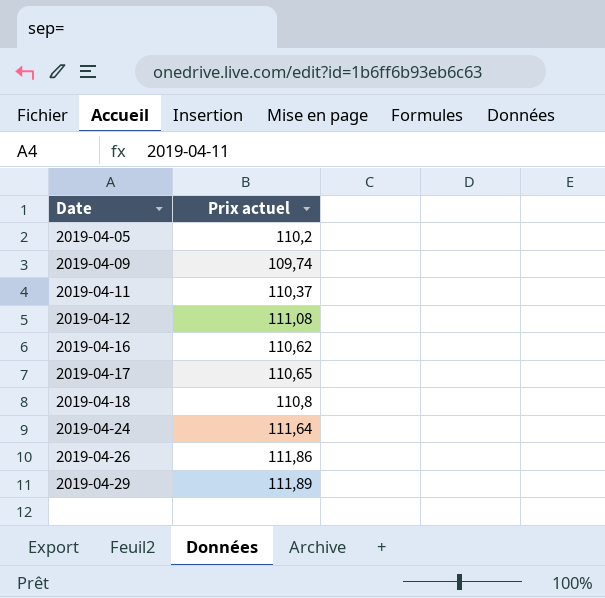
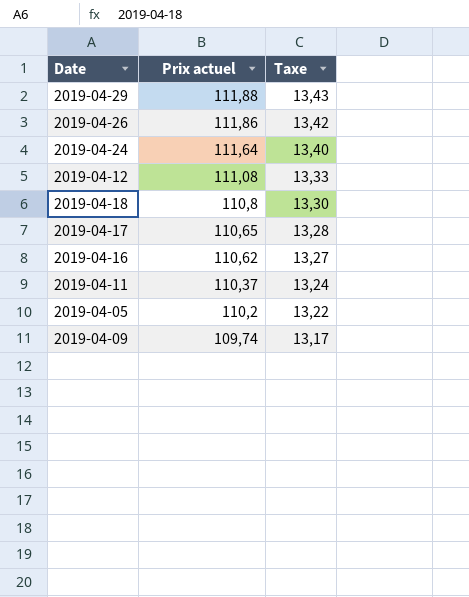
row order: Date ascending -> Prix actuel descending
column Taxe | formula: none -> [Prix actuel] * 0,12
2019-04-29 | Prix actuel: 111,89 -> 111,88

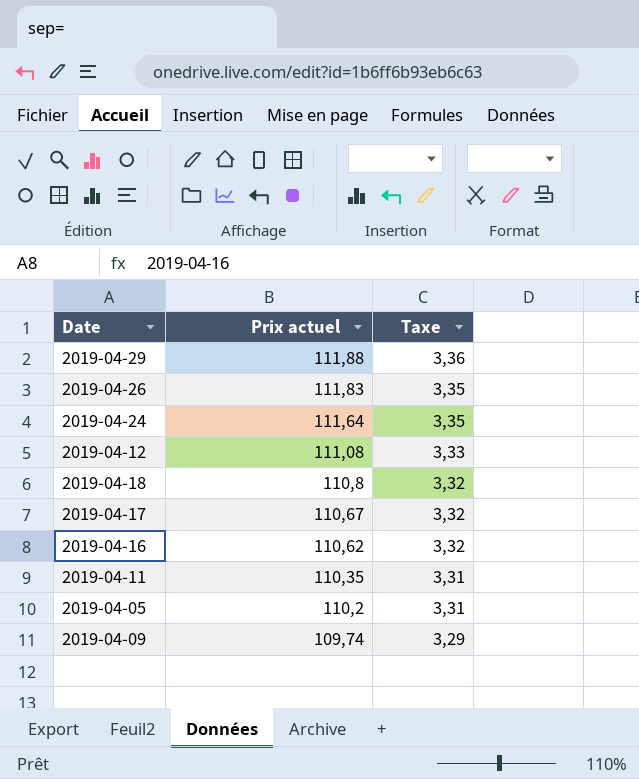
column Taxe | formula: [Prix actuel] * 0,12 -> [Prix actuel] * 0,03
2019-04-26 | Prix actuel: 111,86 -> 111,83
2019-04-17 | Prix actuel: 110,65 -> 110,67
2019-04-11 | Prix actuel: 110,37 -> 110,35

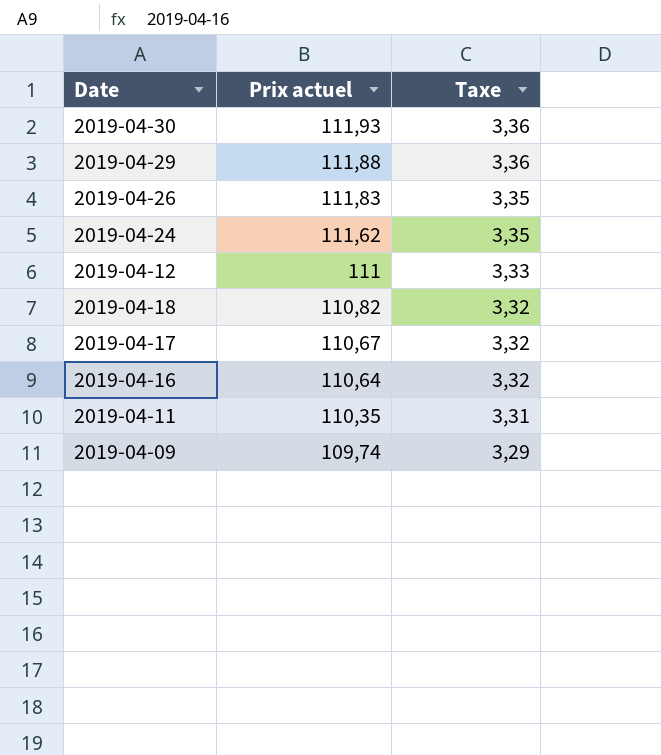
row 2019-04-05: 110,2 | 3,31 -> none
row 2019-04-30: none -> 111,93 | 3,36
2019-04-24 | Prix actuel: 111,64 -> 111,62
2019-04-12 | Prix actuel: 111,08 -> 111
2019-04-18 | Prix actuel: 110,8 -> 110,82
2019-04-16 | Prix actuel: 110,62 -> 110,64

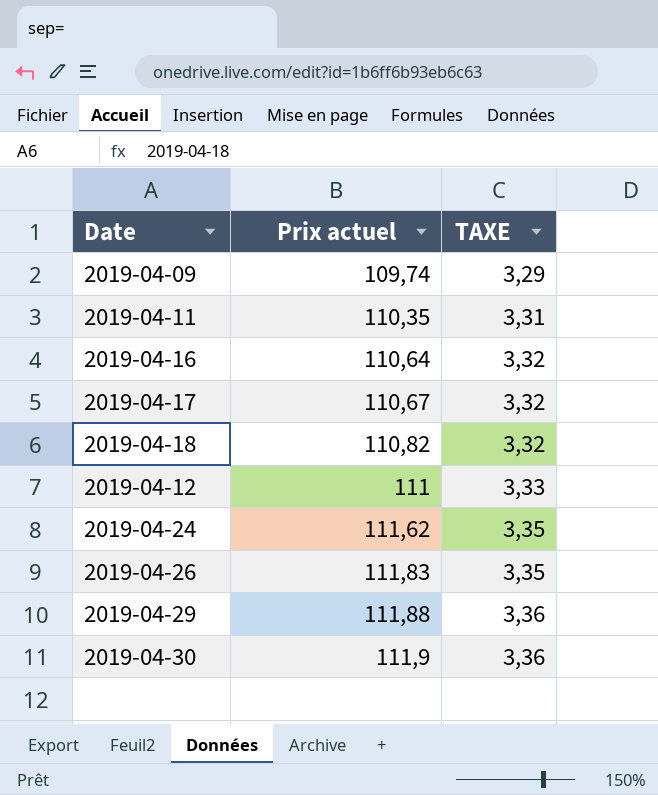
row order: Prix actuel descending -> Prix actuel ascending
column name: Taxe -> TAXE
2019-04-30 | Prix actuel: 111,93 -> 111,9

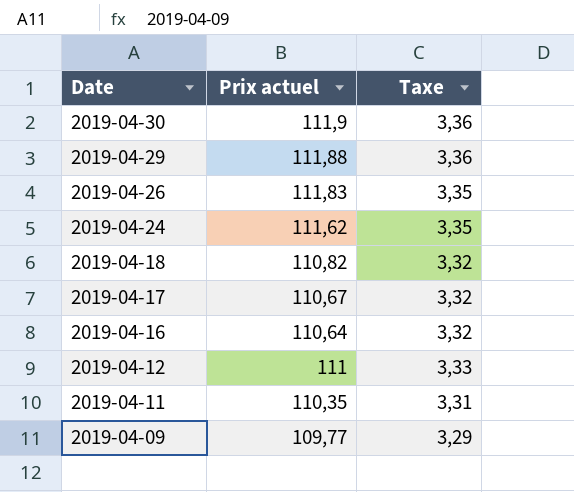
row order: Prix actuel ascending -> Date descending
column name: TAXE -> Taxe
2019-04-09 | Prix actuel: 109,74 -> 109,77

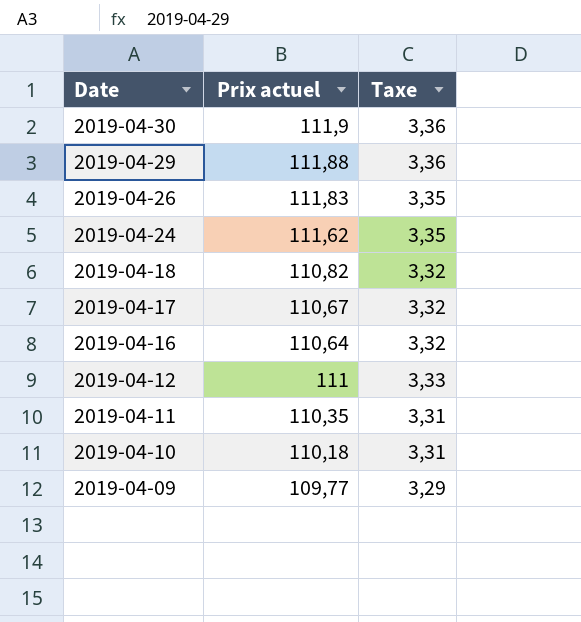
row 2019-04-10: none -> 110,18 | 3,31

